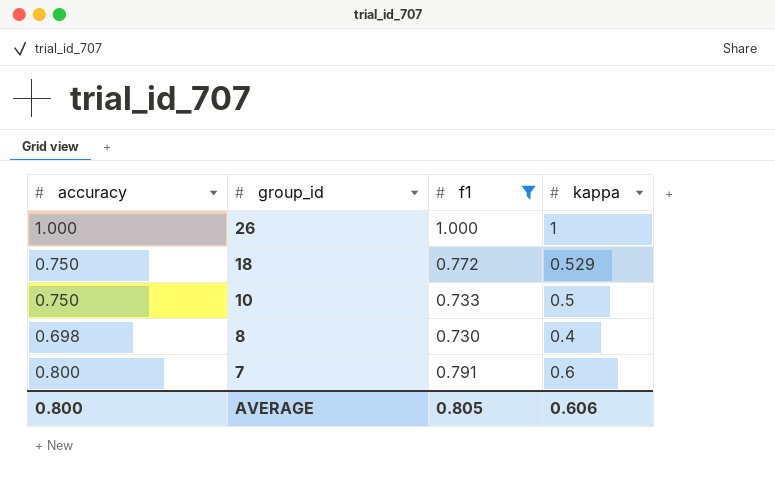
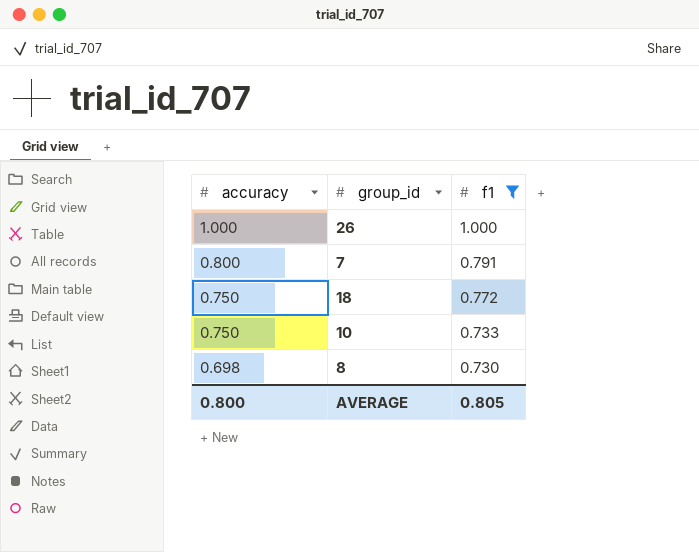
row order: group_id descending -> accuracy descending
column kappa | position: 4 -> none

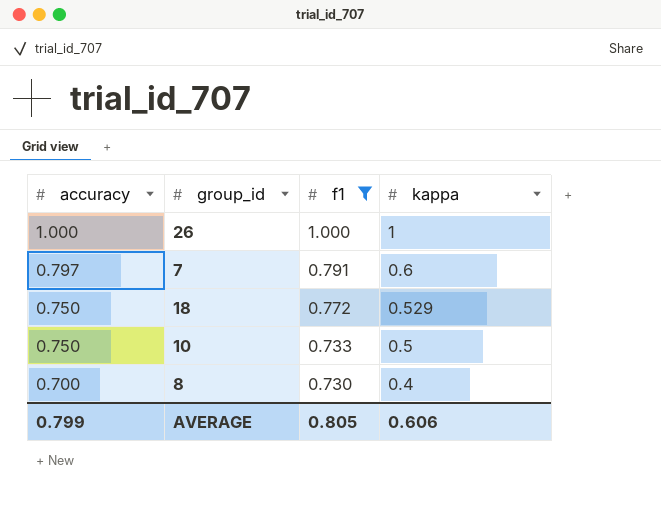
column kappa | position: none -> 4
7 | accuracy: 0.800 -> 0.797
8 | accuracy: 0.698 -> 0.700
AVERAGE | accuracy: 0.800 -> 0.799

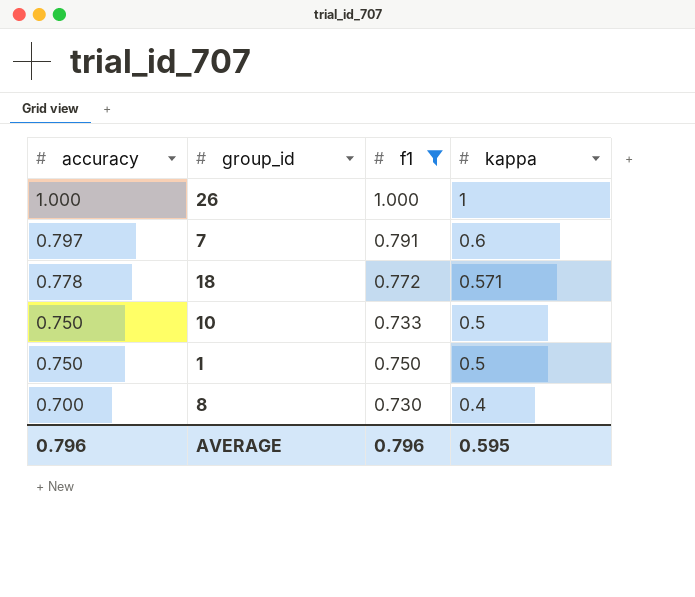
18 | accuracy: 0.750 -> 0.778
18 | kappa: 0.529 -> 0.571
row 1: none -> 0.750 | 0.750 | 0.5
AVERAGE | accuracy: 0.799 -> 0.796
AVERAGE | f1: 0.805 -> 0.796
AVERAGE | kappa: 0.606 -> 0.595

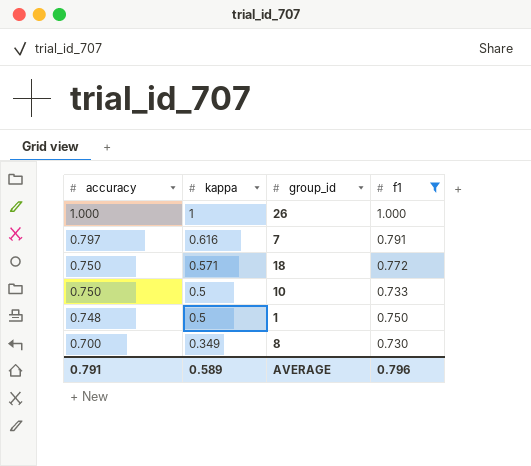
column kappa | position: 4 -> 2
7 | kappa: 0.6 -> 0.616
18 | accuracy: 0.778 -> 0.750
1 | accuracy: 0.750 -> 0.748
8 | kappa: 0.4 -> 0.349
AVERAGE | accuracy: 0.796 -> 0.791
AVERAGE | kappa: 0.595 -> 0.589

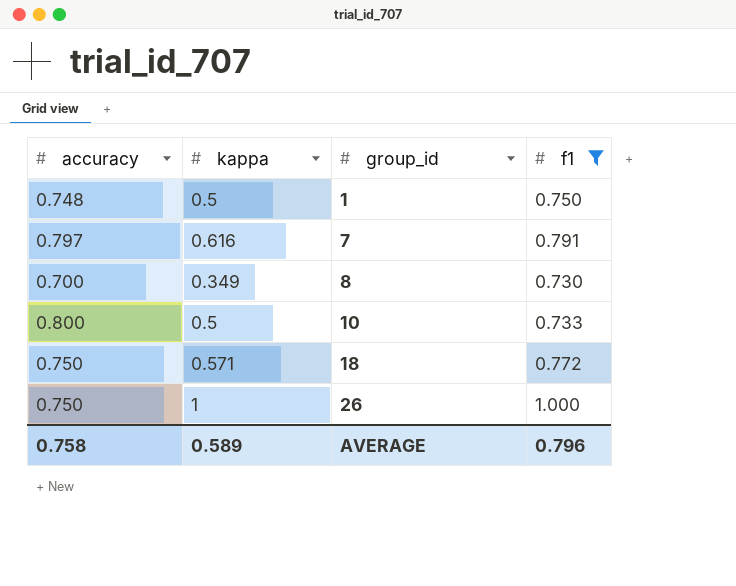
row order: accuracy descending -> group_id ascending
10 | accuracy: 0.750 -> 0.800
26 | accuracy: 1.000 -> 0.750
AVERAGE | accuracy: 0.791 -> 0.758

